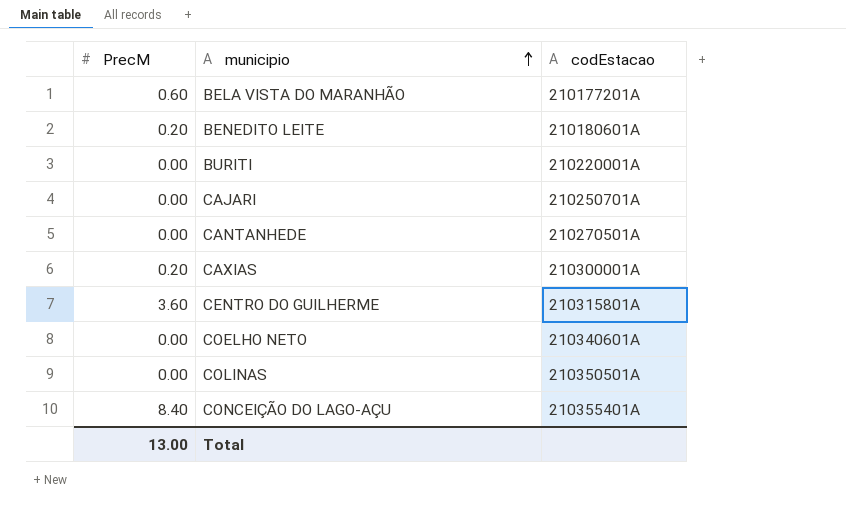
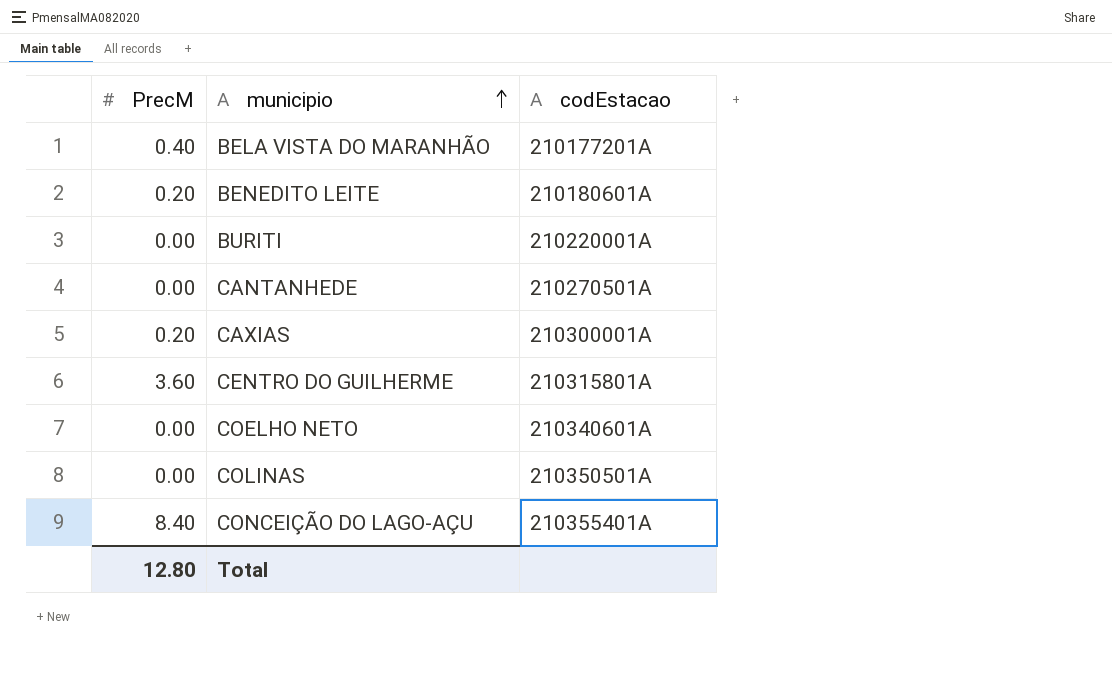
row CAJARI: 0.00 | 210250701A -> none
BELA VISTA DO MARANHÃO | PrecM: 0.60 -> 0.40
Total | PrecM: 13.00 -> 12.80

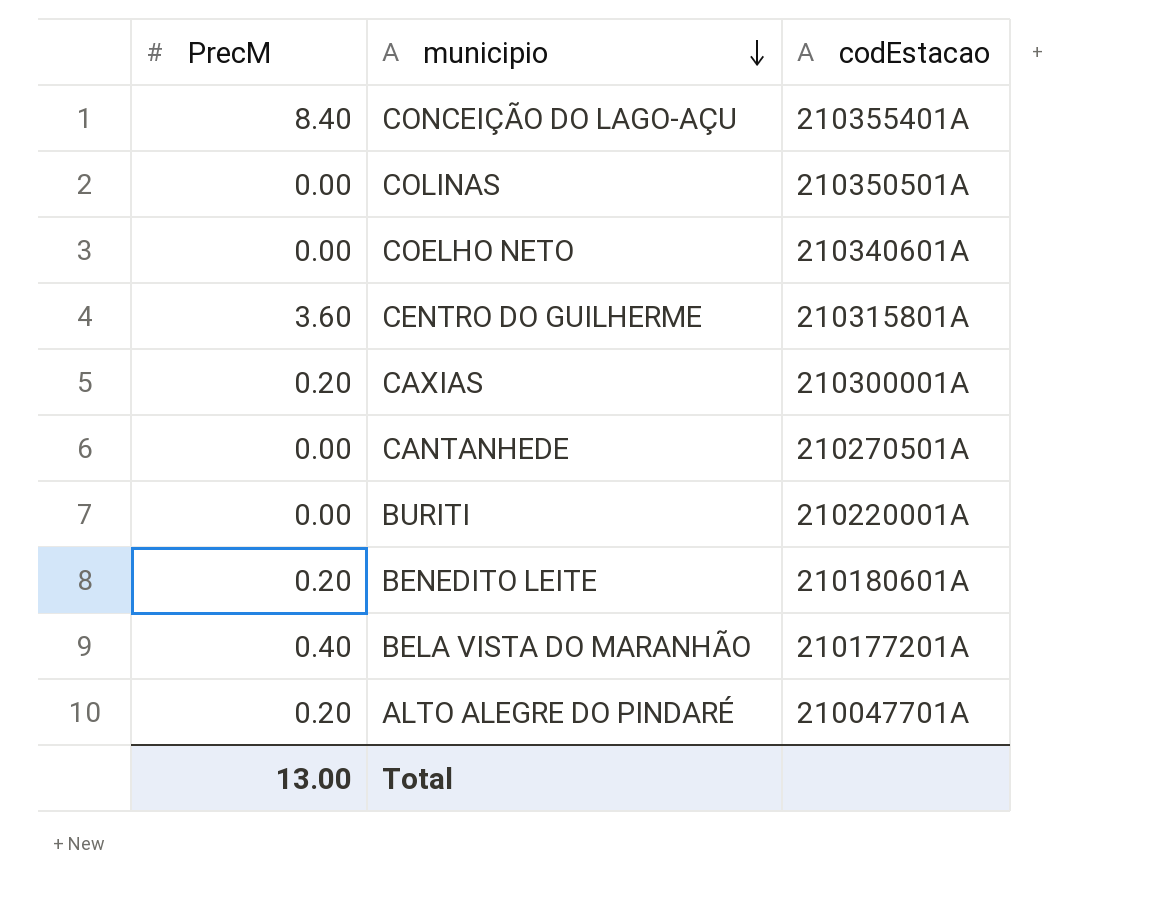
row order: municipio ascending -> municipio descending
row ALTO ALEGRE DO PINDARÉ: none -> 0.20 | 210047701A
Total | PrecM: 12.80 -> 13.00

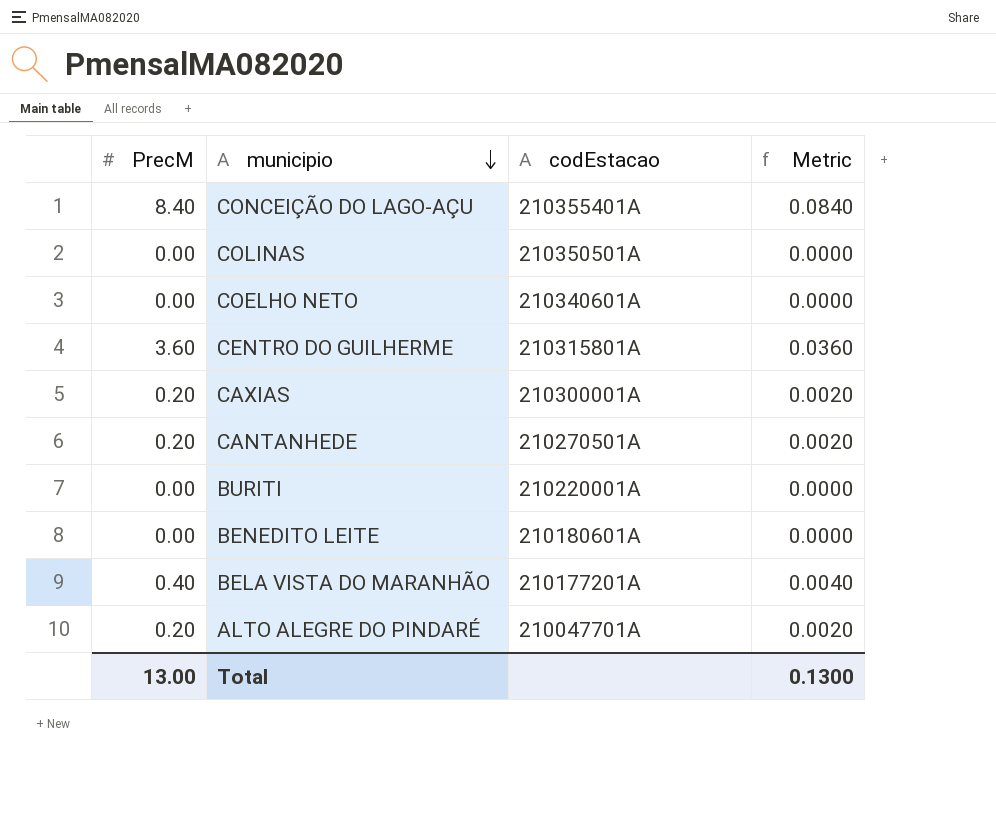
column Metric | formula: none -> [PrecM] * 0.01
CANTANHEDE | PrecM: 0.00 -> 0.20
BENEDITO LEITE | PrecM: 0.20 -> 0.00

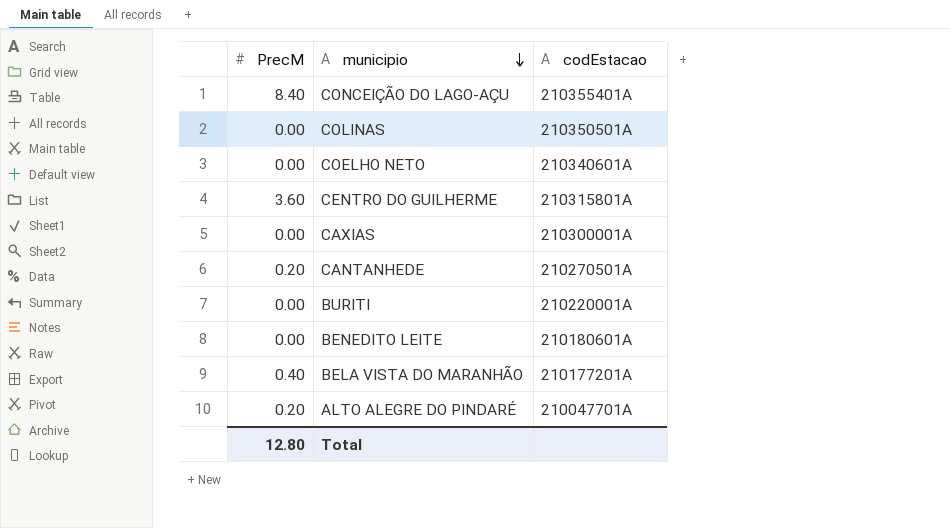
column Metric | formula: [PrecM] * 0.01 -> none
CAXIAS | PrecM: 0.20 -> 0.00
Total | PrecM: 13.00 -> 12.80

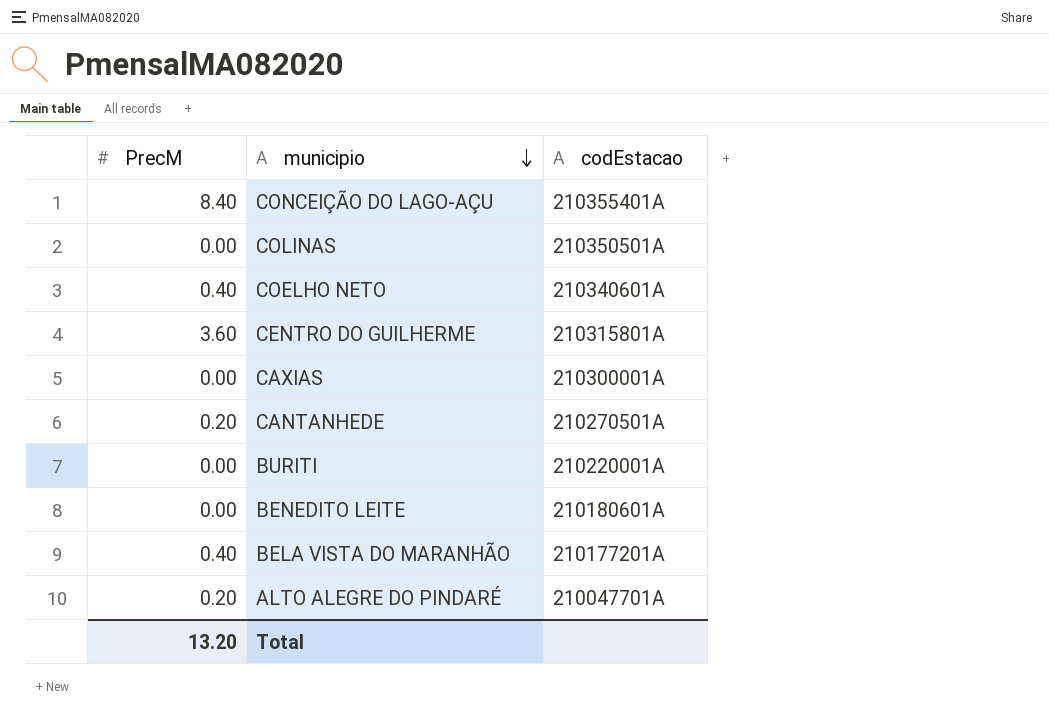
COELHO NETO | PrecM: 0.00 -> 0.40
Total | PrecM: 12.80 -> 13.20

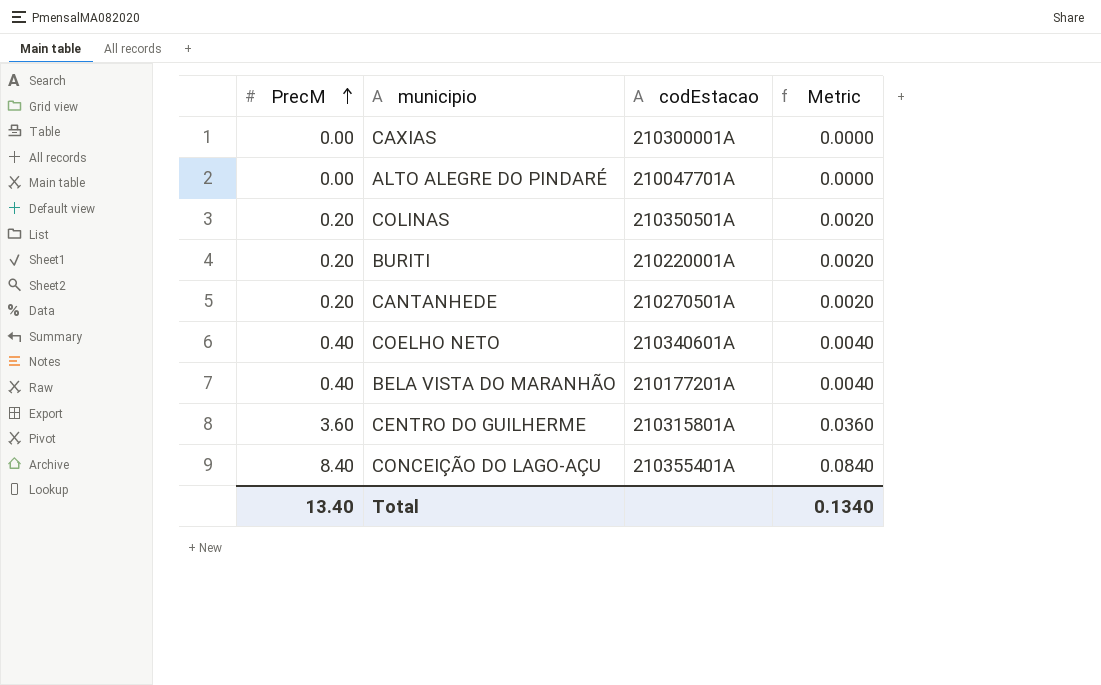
row order: municipio descending -> PrecM ascending
column Metric | formula: none -> [PrecM] * 0.01
row BENEDITO LEITE: 0.00 | 210180601A -> none
ALTO ALEGRE DO PINDARÉ | PrecM: 0.20 -> 0.00
COLINAS | PrecM: 0.00 -> 0.20
BURITI | PrecM: 0.00 -> 0.20
Total | PrecM: 13.20 -> 13.40

